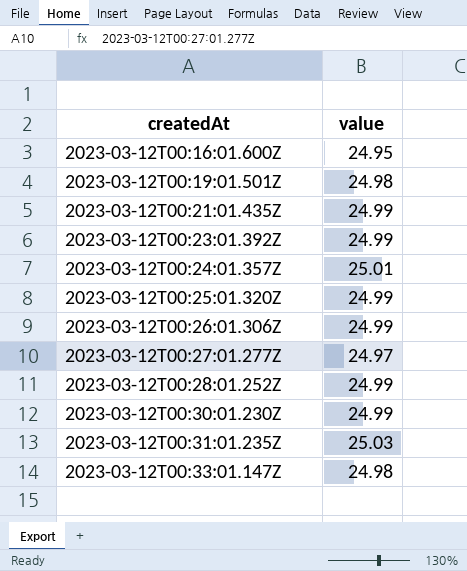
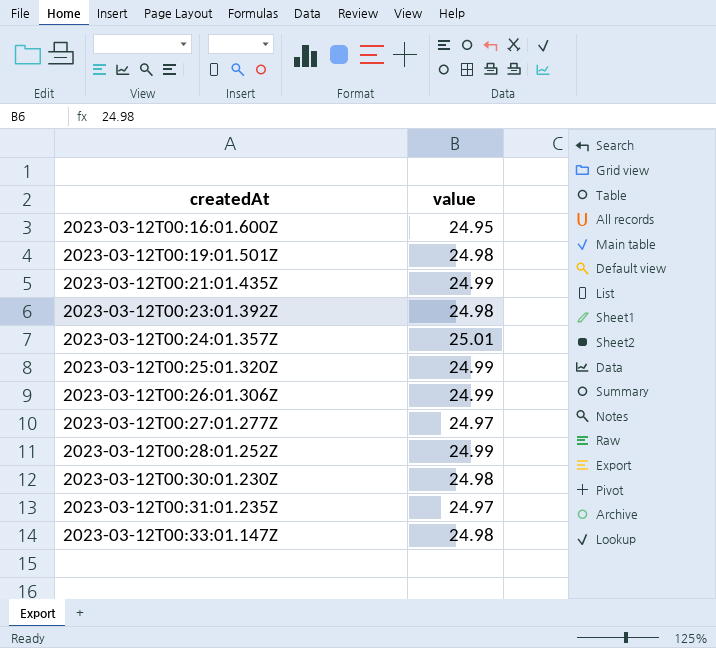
2023-03-12T00:23:01.392Z | value: 24.99 -> 24.98
2023-03-12T00:30:01.230Z | value: 24.99 -> 24.98
2023-03-12T00:31:01.235Z | value: 25.03 -> 24.97

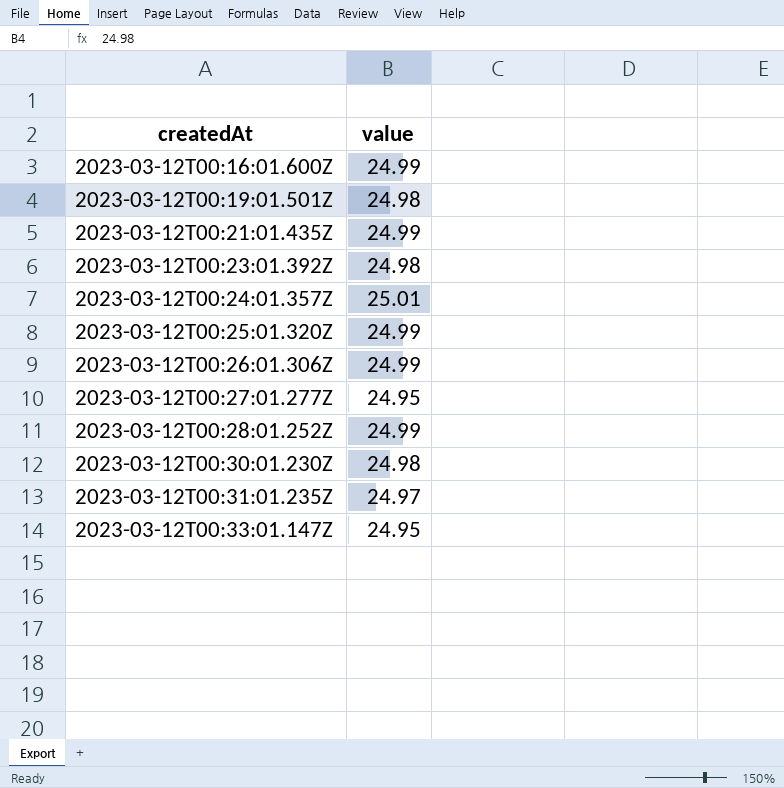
2023-03-12T00:16:01.600Z | value: 24.95 -> 24.99
2023-03-12T00:27:01.277Z | value: 24.97 -> 24.95
2023-03-12T00:33:01.147Z | value: 24.98 -> 24.95

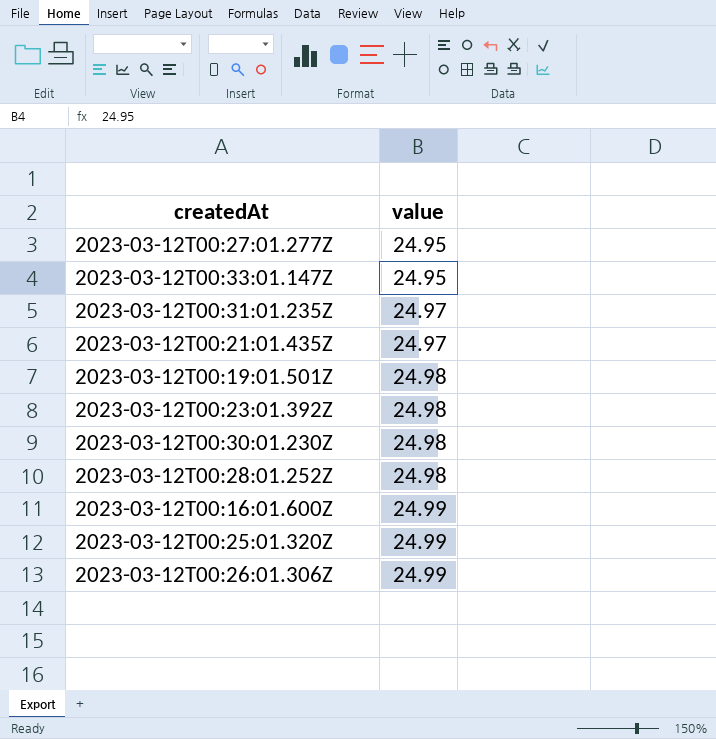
row order: createdAt ascending -> value ascending
row 2023-03-12T00:24:01.357Z: 25.01 -> none
2023-03-12T00:21:01.435Z | value: 24.99 -> 24.97
2023-03-12T00:28:01.252Z | value: 24.99 -> 24.98

